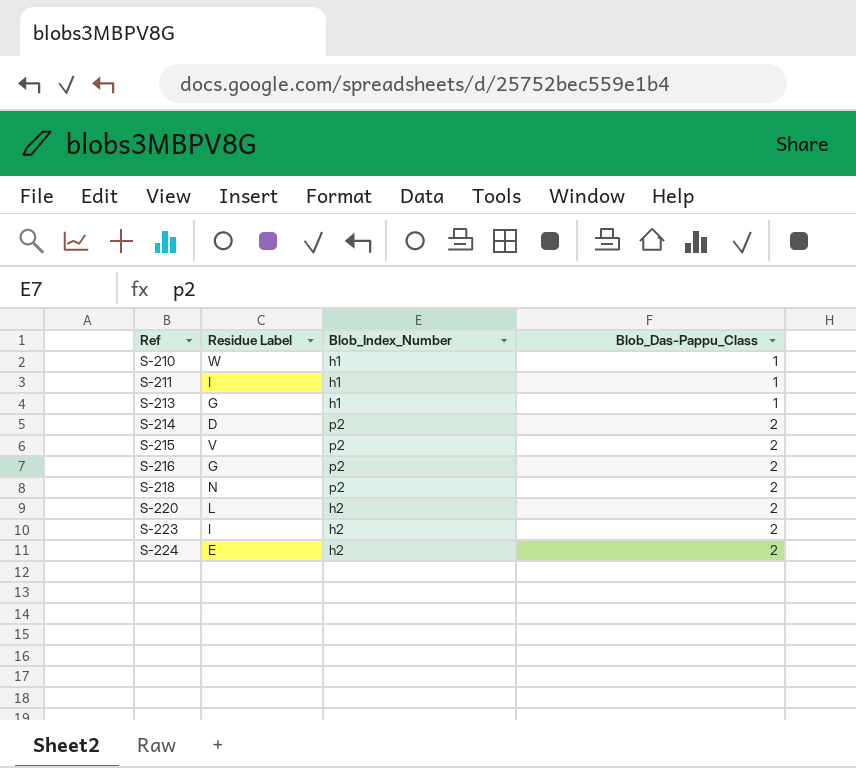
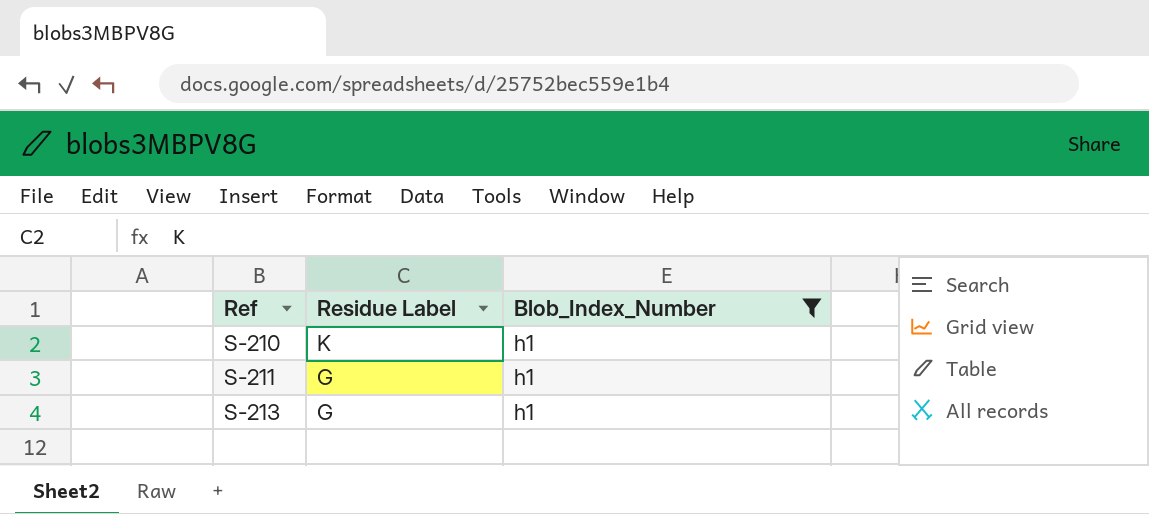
filter: none -> Blob_Index_Number = h1
column Blob_Das-Pappu_Class | position: 4 -> none
S-210 | Residue Label: W -> K
S-211 | Residue Label: I -> G

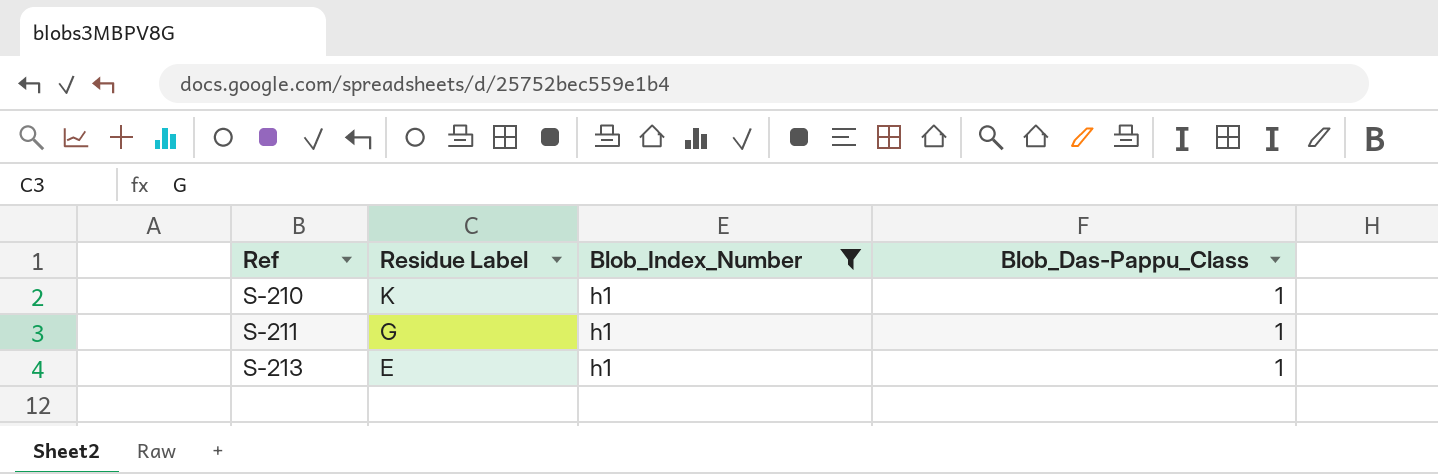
column Blob_Das-Pappu_Class | position: none -> 4
S-213 | Residue Label: G -> E

